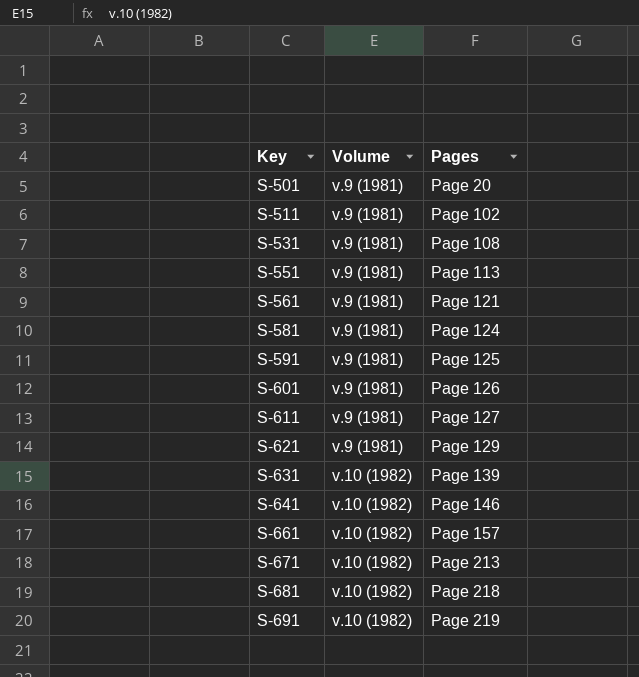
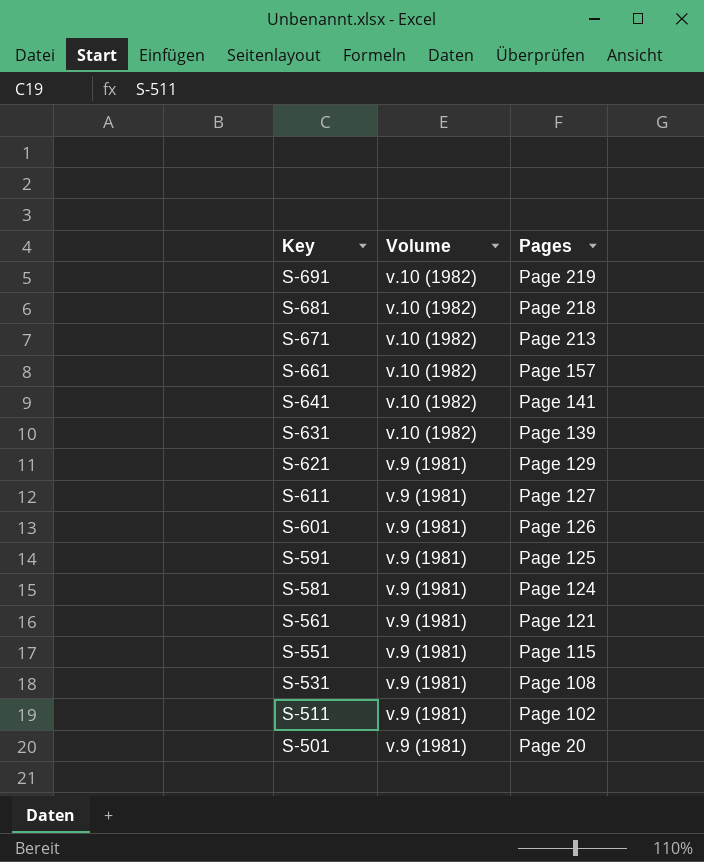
row order: Key ascending -> Key descending
S-641 | Pages: Page 146 -> Page 141
S-551 | Pages: Page 113 -> Page 115

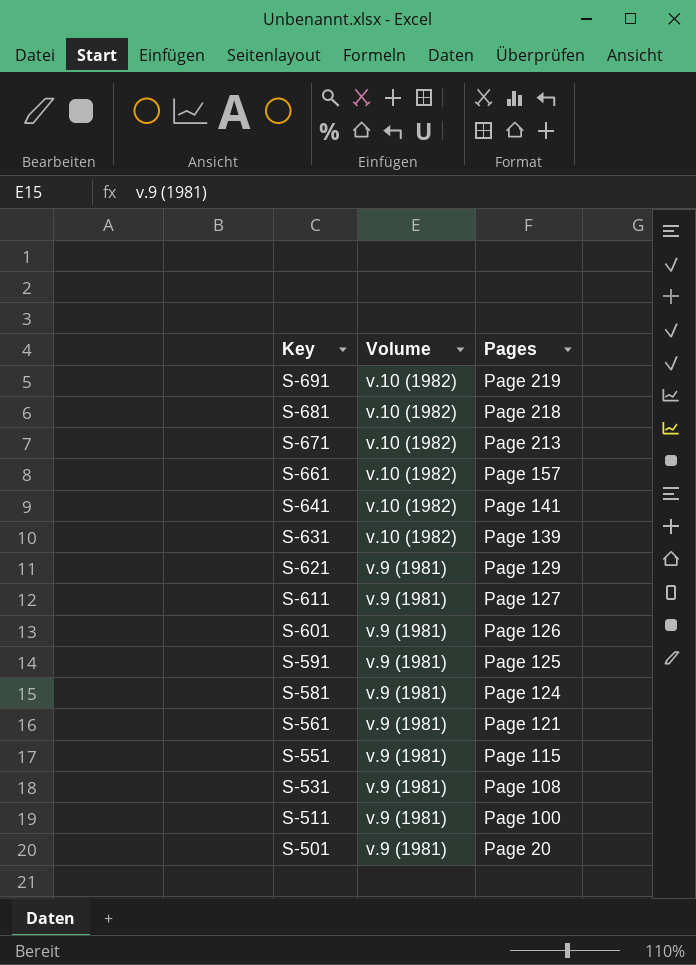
S-511 | Pages: Page 102 -> Page 100

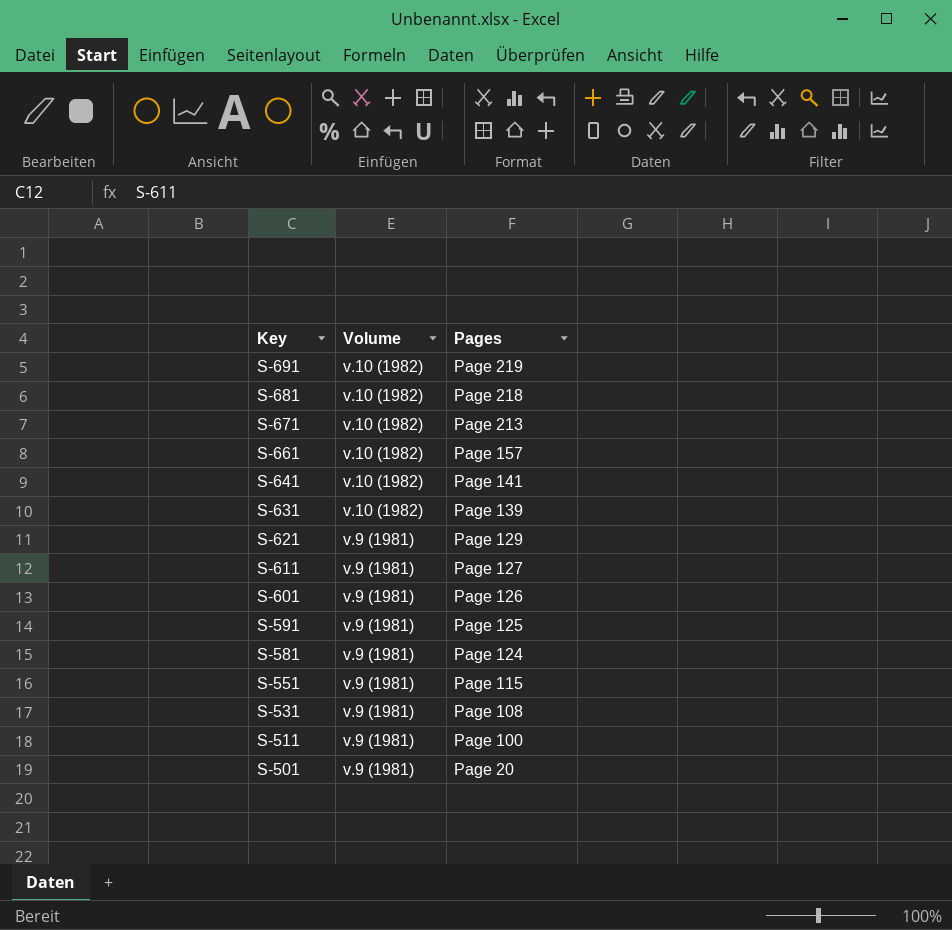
row S-561: v.9 (1981) | Page 121 -> none

